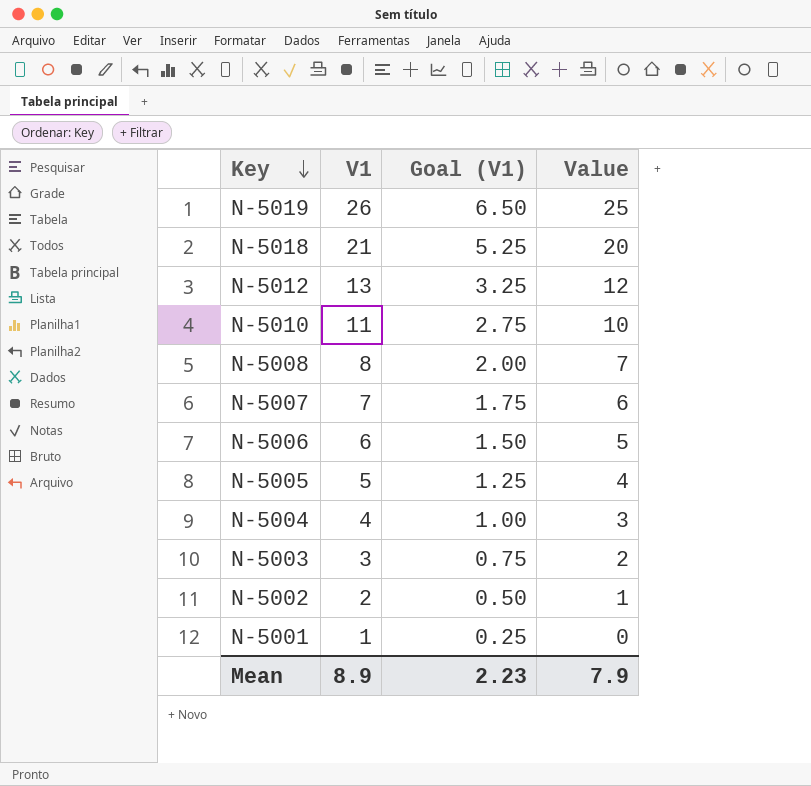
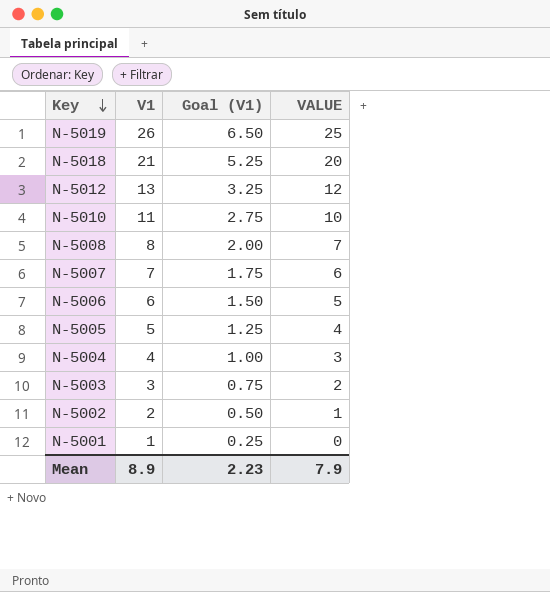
column name: Value -> VALUE

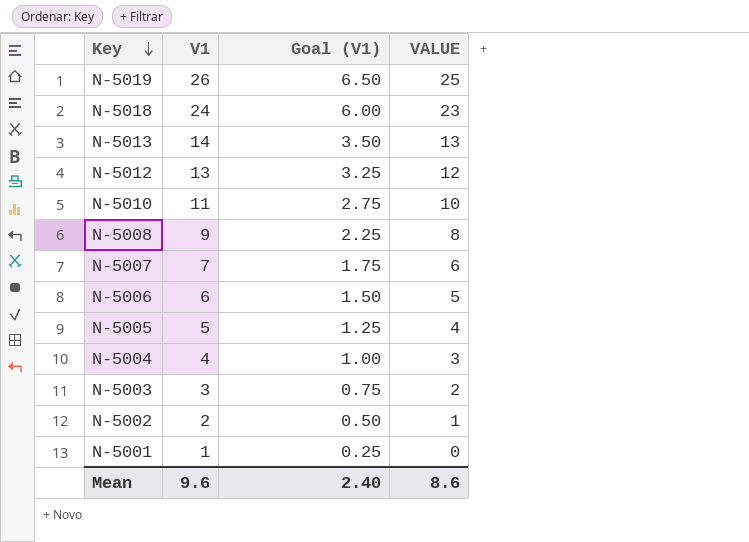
N-5018 | V1: 21 -> 24
N-5018 | Goal (V1): 5.25 -> 6.00
N-5018 | VALUE: 20 -> 23
row N-5013: none -> 14 | 3.50 | 13
N-5008 | V1: 8 -> 9
N-5008 | Goal (V1): 2.00 -> 2.25
N-5008 | VALUE: 7 -> 8
Mean | V1: 8.9 -> 9.6
Mean | Goal (V1): 2.23 -> 2.40
Mean | VALUE: 7.9 -> 8.6

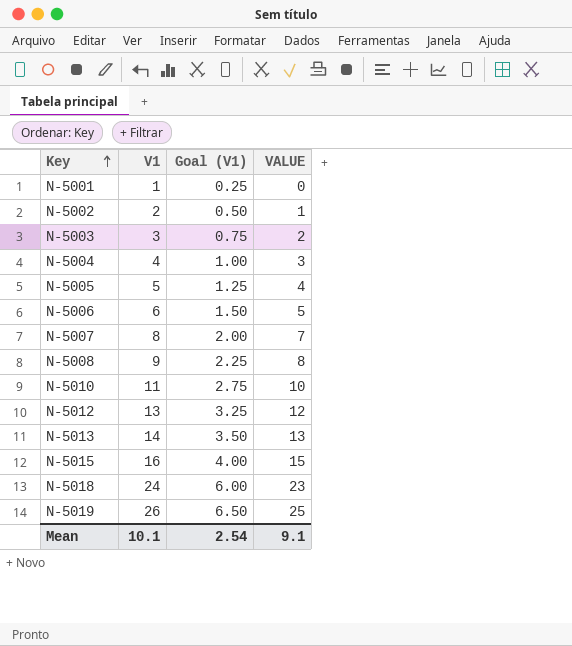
row order: Key descending -> Key ascending
N-5007 | V1: 7 -> 8
N-5007 | Goal (V1): 1.75 -> 2.00
N-5007 | VALUE: 6 -> 7
row N-5015: none -> 16 | 4.00 | 15
Mean | V1: 9.6 -> 10.1
Mean | Goal (V1): 2.40 -> 2.54
Mean | VALUE: 8.6 -> 9.1

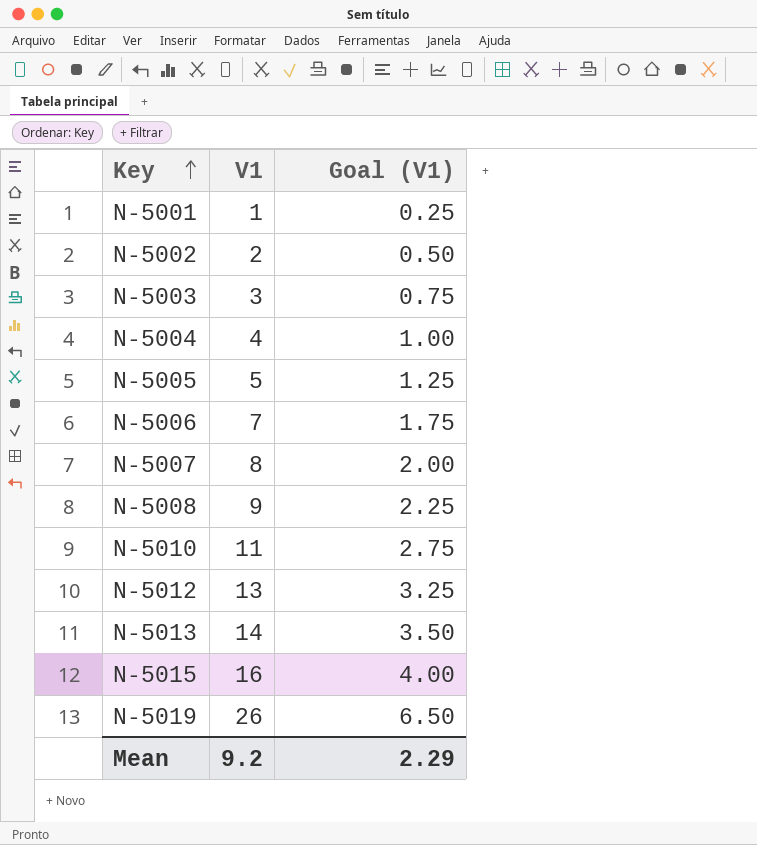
column VALUE | formula: [V1] - 1 -> none
row N-5018: 24 | 6.00 | 23 -> none
N-5006 | V1: 6 -> 7
N-5006 | Goal (V1): 1.50 -> 1.75
Mean | V1: 10.1 -> 9.2
Mean | Goal (V1): 2.54 -> 2.29

